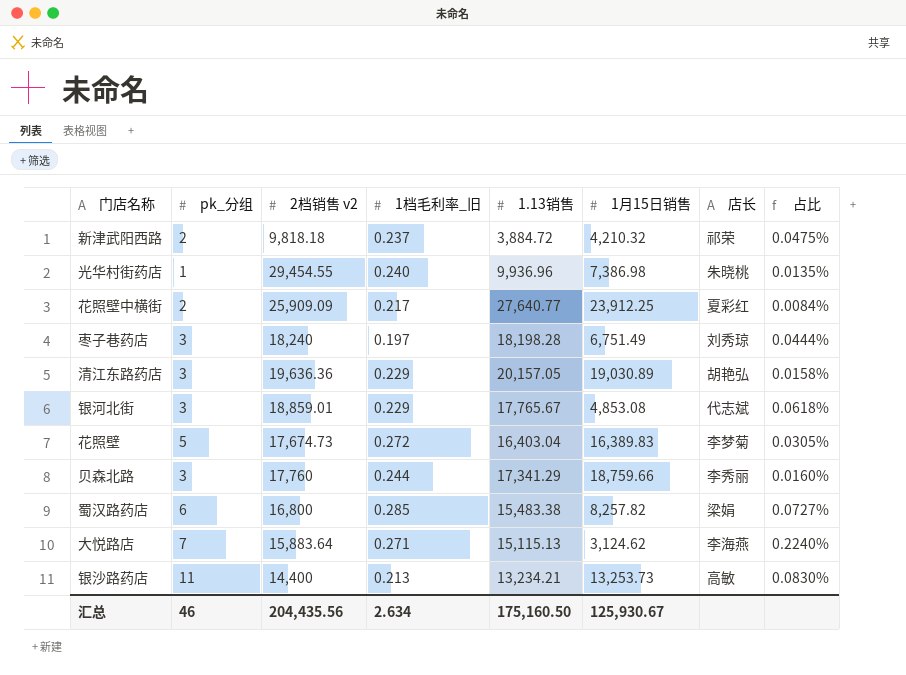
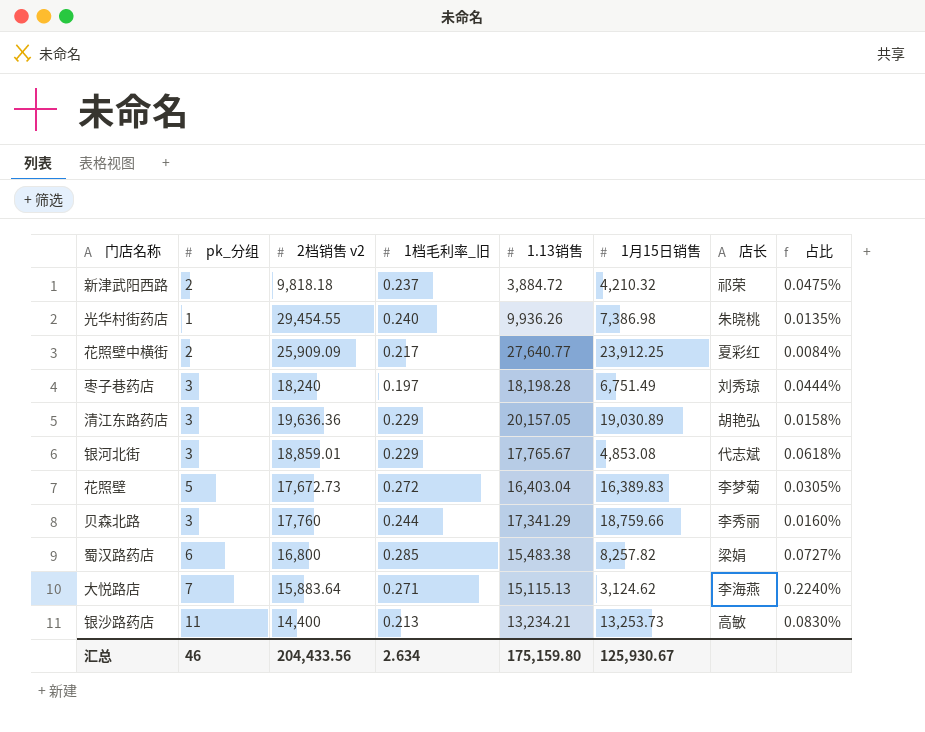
光华村街药店 | 1.13销售: 9,936.96 -> 9,936.26
花照壁 | 2档销售 v2: 17,674.73 -> 17,672.73
汇总 | 2档销售 v2: 204,435.56 -> 204,433.56
汇总 | 1.13销售: 175,160.50 -> 175,159.80

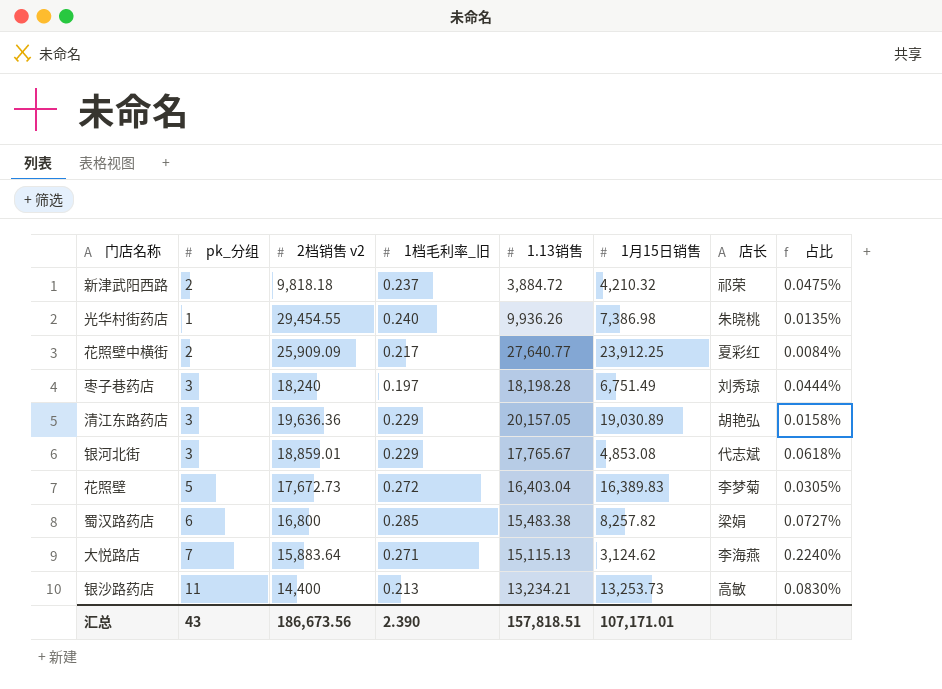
row 贝森北路: 3 | 17,760 | 0.244 | 17,341.29 | 18,759.66 | 李秀丽 | 0.0160% -> none
汇总 | pk_分组: 46 -> 43
汇总 | 2档销售 v2: 204,433.56 -> 186,673.56
汇总 | 1档毛利率_旧: 2.634 -> 2.390
汇总 | 1.13销售: 175,159.80 -> 157,818.51
汇总 | 1月15日销售: 125,930.67 -> 107,171.01

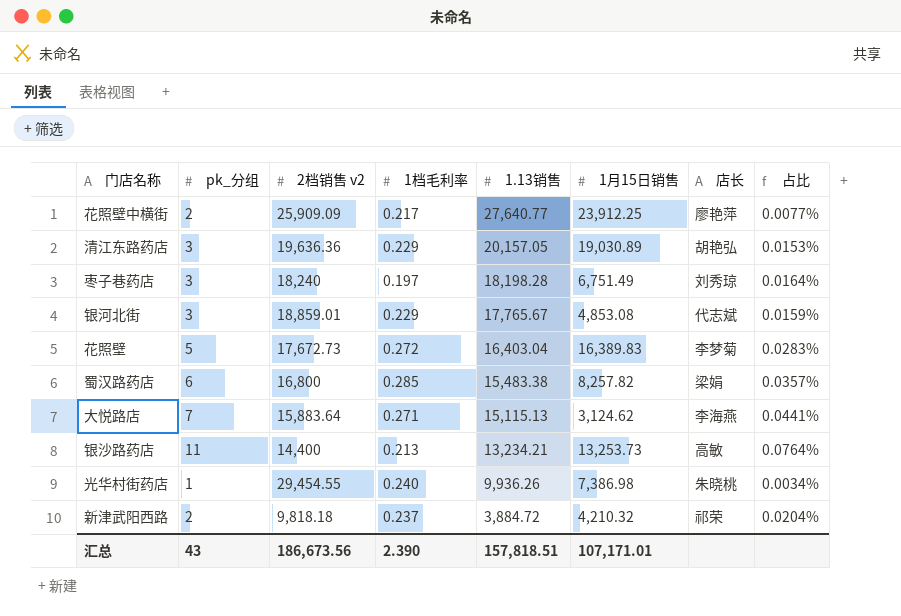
row order: none -> 1.13销售 descending
column name: 1档毛利率_旧 -> 1档毛利率
column 占比 | formula: [pk_分组] / [1月15日销售] -> [pk_分组] / [2档销售 v2]
花照壁中横街 | 店长: 夏彩红 -> 廖艳萍

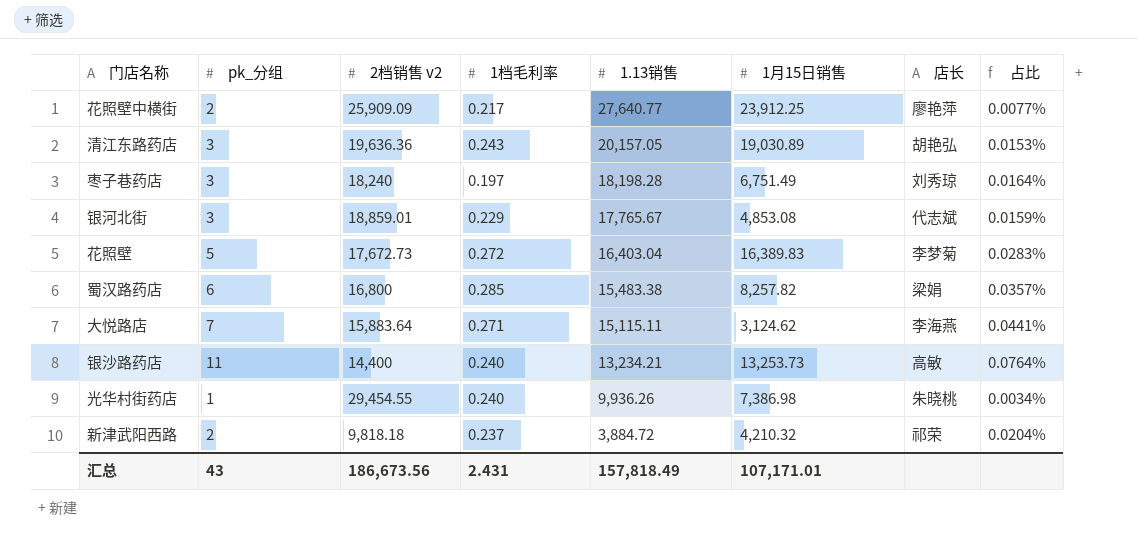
清江东路药店 | 1档毛利率: 0.229 -> 0.243
大悦路店 | 1.13销售: 15,115.13 -> 15,115.11
银沙路药店 | 1档毛利率: 0.213 -> 0.240
汇总 | 1档毛利率: 2.390 -> 2.431
汇总 | 1.13销售: 157,818.51 -> 157,818.49

